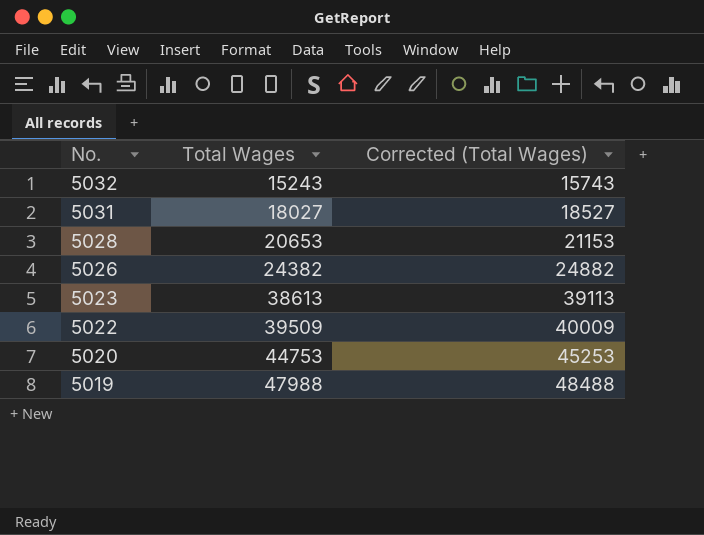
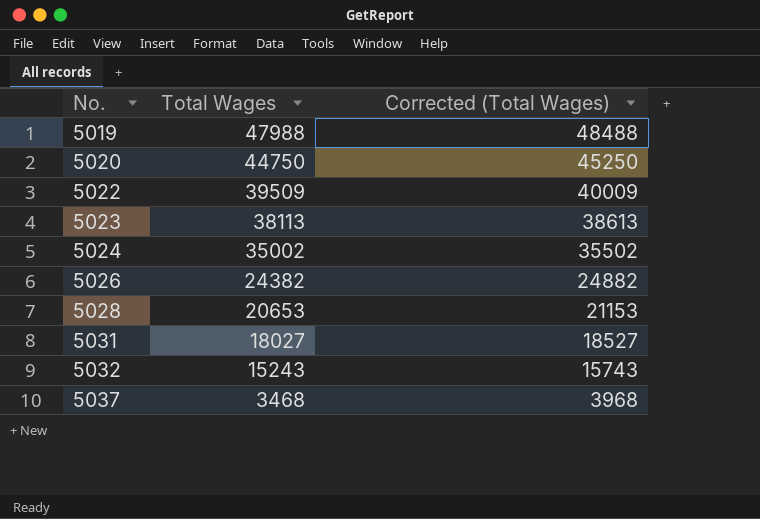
row order: No. descending -> No. ascending
5020 | Total Wages: 44753 -> 44750
5020 | Corrected (Total Wages): 45253 -> 45250
5023 | Total Wages: 38613 -> 38113
5023 | Corrected (Total Wages): 39113 -> 38613
row 5024: none -> 35002 | 35502
row 5037: none -> 3468 | 3968

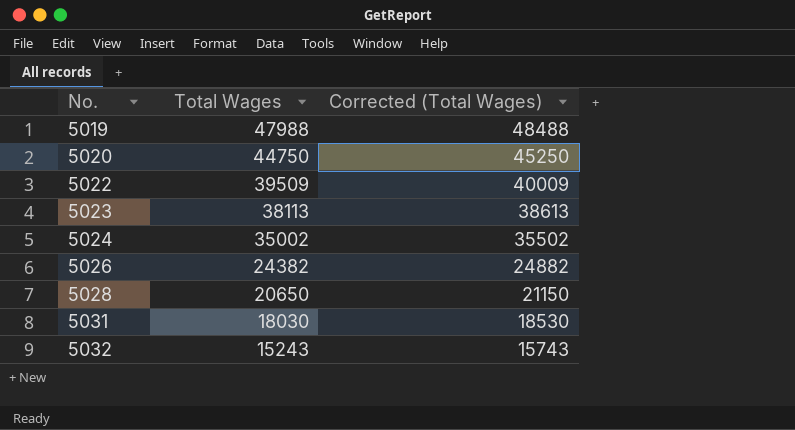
row 5037: 3468 | 3968 -> none
5028 | Total Wages: 20653 -> 20650
5028 | Corrected (Total Wages): 21153 -> 21150
5031 | Total Wages: 18027 -> 18030
5031 | Corrected (Total Wages): 18527 -> 18530

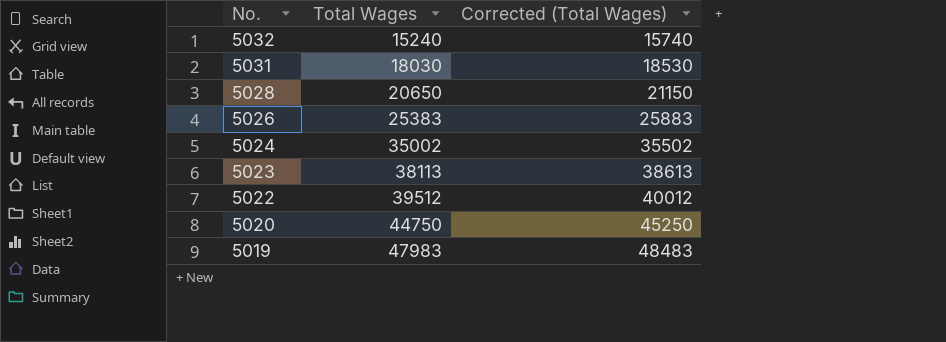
row order: No. ascending -> No. descending
5032 | Total Wages: 15243 -> 15240
5032 | Corrected (Total Wages): 15743 -> 15740
5026 | Total Wages: 24382 -> 25383
5026 | Corrected (Total Wages): 24882 -> 25883
5022 | Total Wages: 39509 -> 39512
5022 | Corrected (Total Wages): 40009 -> 40012
5019 | Total Wages: 47988 -> 47983
5019 | Corrected (Total Wages): 48488 -> 48483

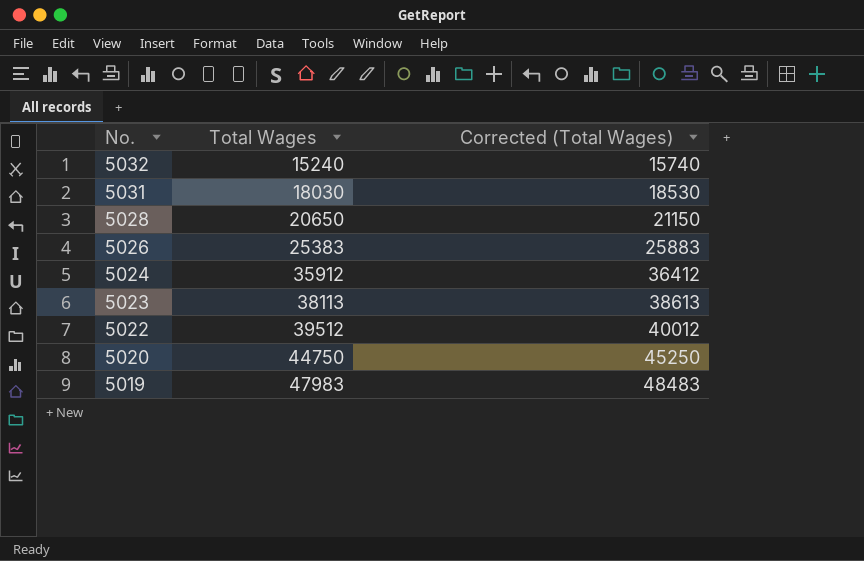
5024 | Total Wages: 35002 -> 35912
5024 | Corrected (Total Wages): 35502 -> 36412

